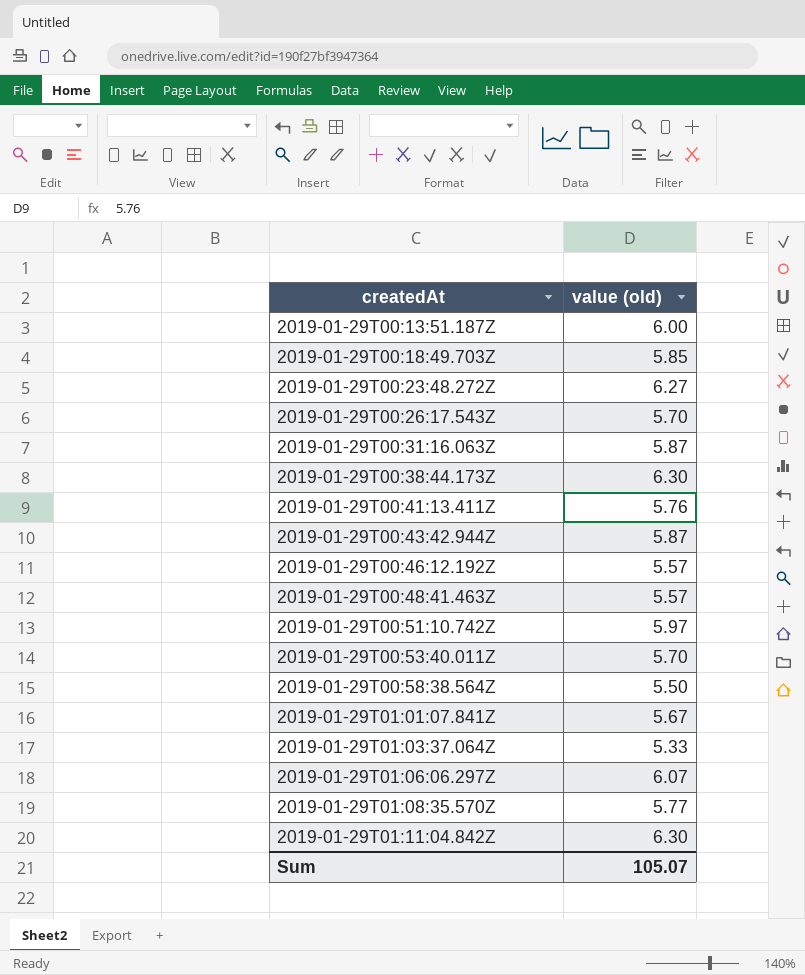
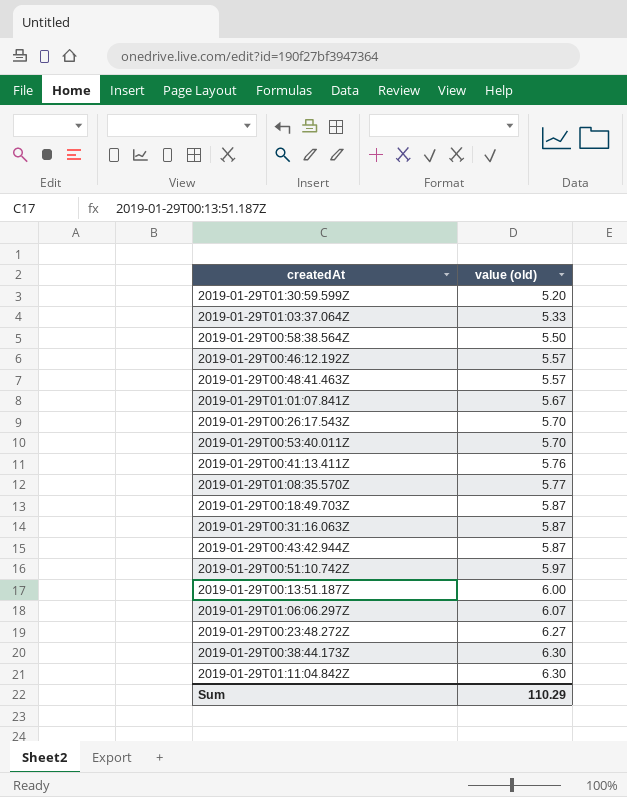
row order: createdAt ascending -> value (old) ascending
row 2019-01-29T01:30:59.599Z: none -> 5.20
2019-01-29T00:18:49.703Z | value (old): 5.85 -> 5.87
Sum | value (old): 105.07 -> 110.29

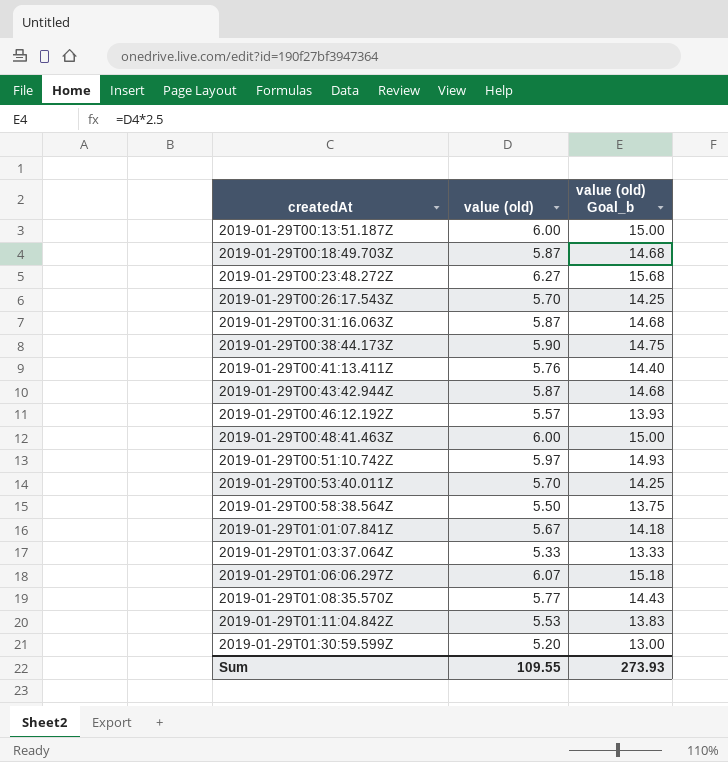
row order: value (old) ascending -> createdAt ascending
column value (old) Goal_b | formula: none -> [value (old)] * 2.5
2019-01-29T00:38:44.173Z | value (old): 6.30 -> 5.90
2019-01-29T00:48:41.463Z | value (old): 5.57 -> 6.00
2019-01-29T01:11:04.842Z | value (old): 6.30 -> 5.53
Sum | value (old): 110.29 -> 109.55

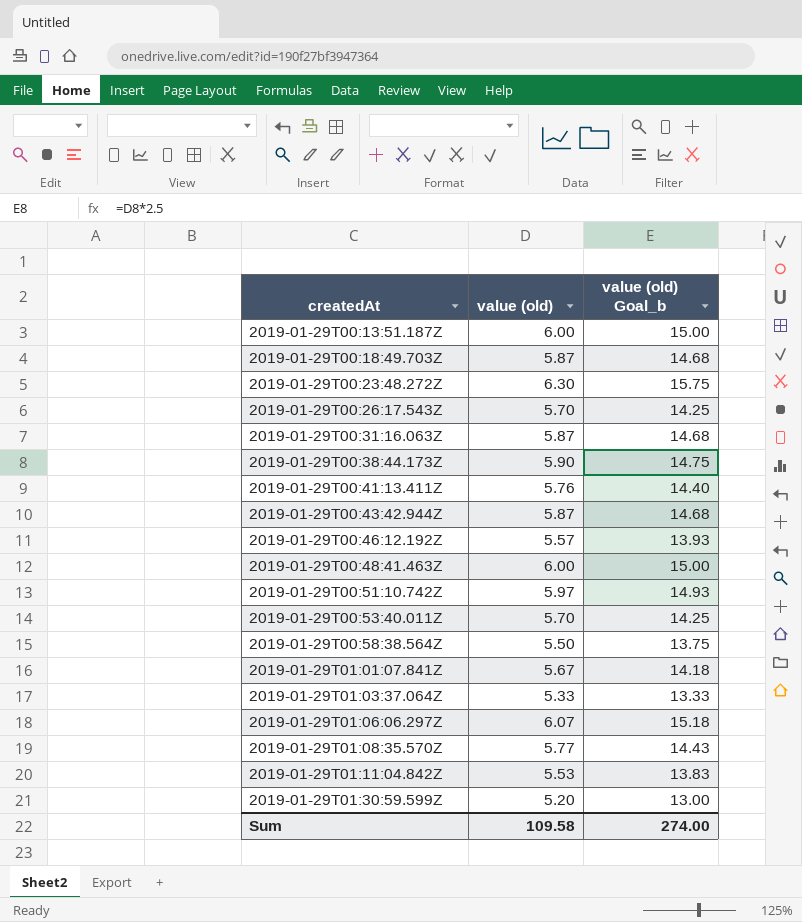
2019-01-29T00:23:48.272Z | value (old): 6.27 -> 6.30
2019-01-29T00:23:48.272Z | value (old) Goal_b: 15.68 -> 15.75
Sum | value (old): 109.55 -> 109.58
Sum | value (old) Goal_b: 273.93 -> 274.00

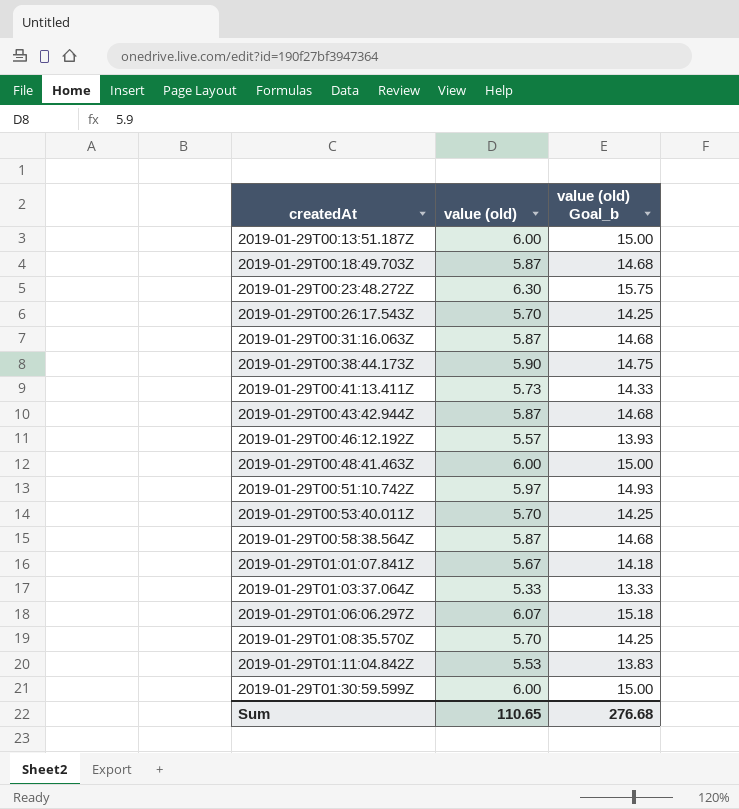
2019-01-29T00:41:13.411Z | value (old): 5.76 -> 5.73
2019-01-29T00:41:13.411Z | value (old) Goal_b: 14.40 -> 14.33
2019-01-29T00:58:38.564Z | value (old): 5.50 -> 5.87
2019-01-29T00:58:38.564Z | value (old) Goal_b: 13.75 -> 14.68
2019-01-29T01:08:35.570Z | value (old): 5.77 -> 5.70
2019-01-29T01:08:35.570Z | value (old) Goal_b: 14.43 -> 14.25
2019-01-29T01:30:59.599Z | value (old): 5.20 -> 6.00
2019-01-29T01:30:59.599Z | value (old) Goal_b: 13.00 -> 15.00
Sum | value (old): 109.58 -> 110.65
Sum | value (old) Goal_b: 274.00 -> 276.68

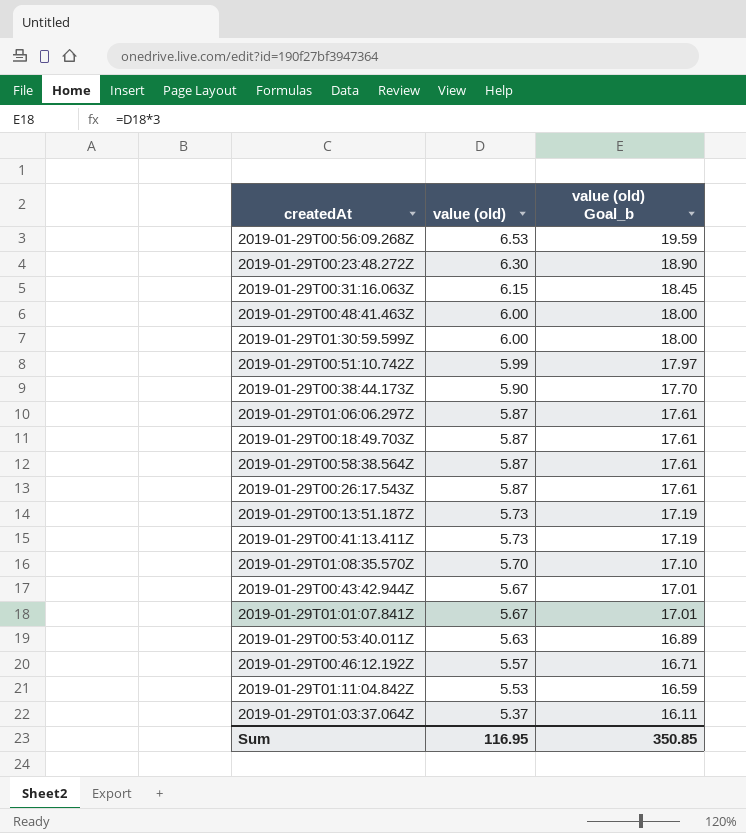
row order: createdAt ascending -> value (old) descending
column value (old) Goal_b | formula: [value (old)] * 2.5 -> [value (old)] * 3
row 2019-01-29T00:56:09.268Z: none -> 6.53 | 19.59
2019-01-29T00:31:16.063Z | value (old): 5.87 -> 6.15
2019-01-29T00:51:10.742Z | value (old): 5.97 -> 5.99
2019-01-29T01:06:06.297Z | value (old): 6.07 -> 5.87
2019-01-29T00:26:17.543Z | value (old): 5.70 -> 5.87
2019-01-29T00:13:51.187Z | value (old): 6.00 -> 5.73
2019-01-29T00:43:42.944Z | value (old): 5.87 -> 5.67
2019-01-29T00:53:40.011Z | value (old): 5.70 -> 5.63
2019-01-29T01:03:37.064Z | value (old): 5.33 -> 5.37
Sum | value (old): 110.65 -> 116.95
Sum | value (old) Goal_b: 276.68 -> 350.85

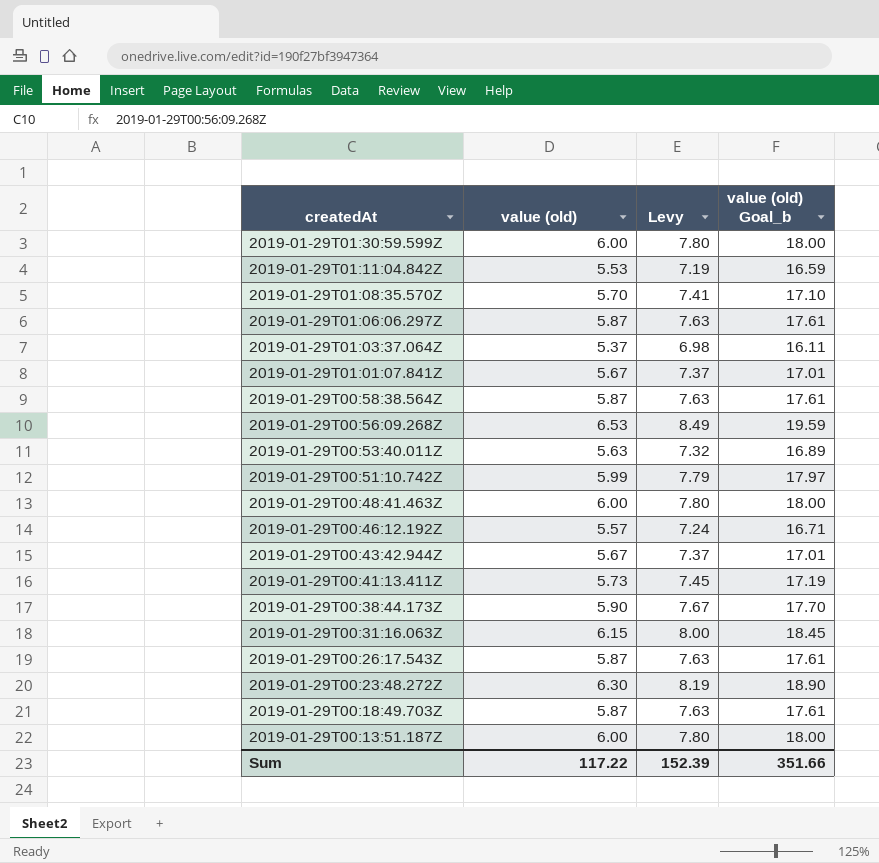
row order: value (old) descending -> createdAt descending
column Levy | formula: none -> [value (old)] * 1.3
2019-01-29T00:13:51.187Z | value (old): 5.73 -> 6.00
2019-01-29T00:13:51.187Z | value (old) Goal_b: 17.19 -> 18.00
Sum | value (old): 116.95 -> 117.22
Sum | value (old) Goal_b: 350.85 -> 351.66

